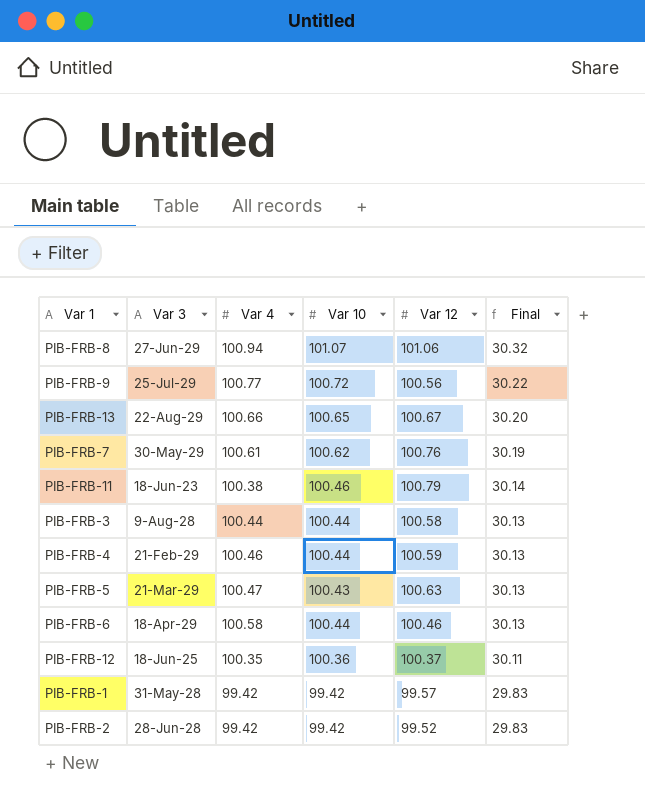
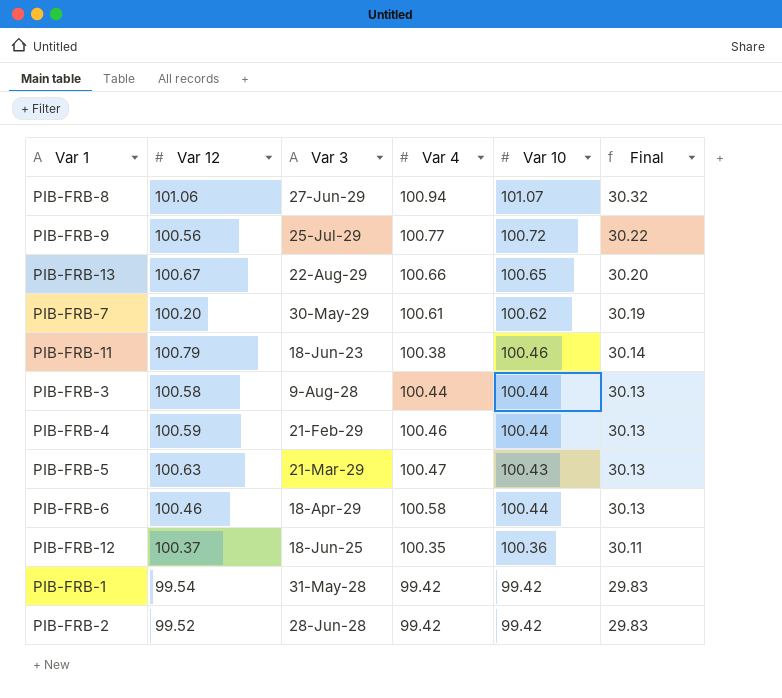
column Var 12 | position: 5 -> 2
PIB-FRB-7 | Var 12: 100.76 -> 100.20
PIB-FRB-1 | Var 12: 99.57 -> 99.54

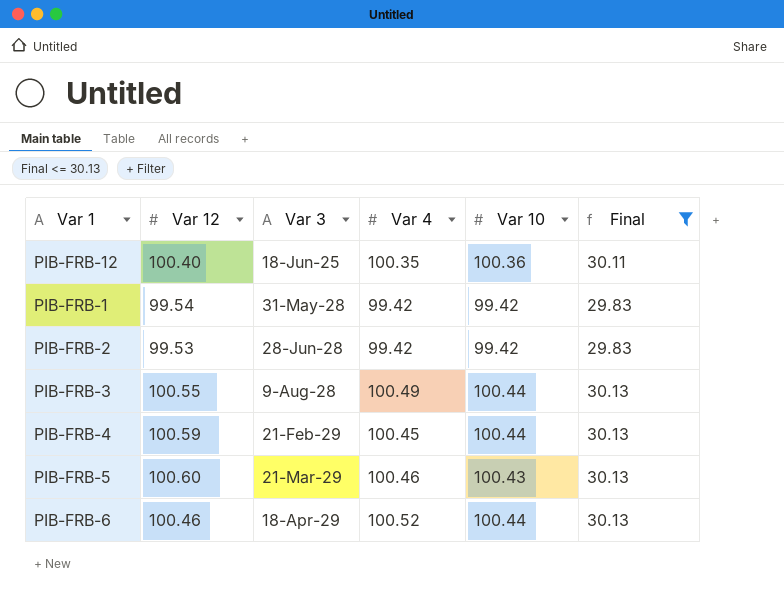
filter: none -> Final <= 30.13
row order: Final descending -> Var 3 ascending
PIB-FRB-12 | Var 12: 100.37 -> 100.40
PIB-FRB-2 | Var 12: 99.52 -> 99.53
PIB-FRB-3 | Var 12: 100.58 -> 100.55
PIB-FRB-3 | Var 4: 100.44 -> 100.49
PIB-FRB-4 | Var 4: 100.46 -> 100.45
PIB-FRB-5 | Var 12: 100.63 -> 100.60
PIB-FRB-5 | Var 4: 100.47 -> 100.46
PIB-FRB-6 | Var 4: 100.58 -> 100.52

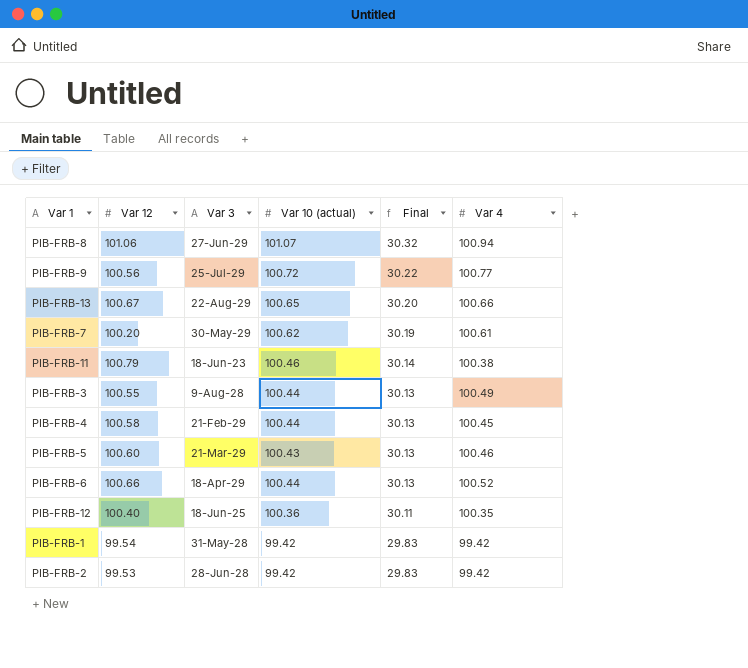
filter: Final <= 30.13 -> none
row order: Var 3 ascending -> Final descending
column name: Var 10 -> Var 10 (actual)
column Var 4 | position: 4 -> 6
PIB-FRB-4 | Var 12: 100.59 -> 100.58
PIB-FRB-6 | Var 12: 100.46 -> 100.66

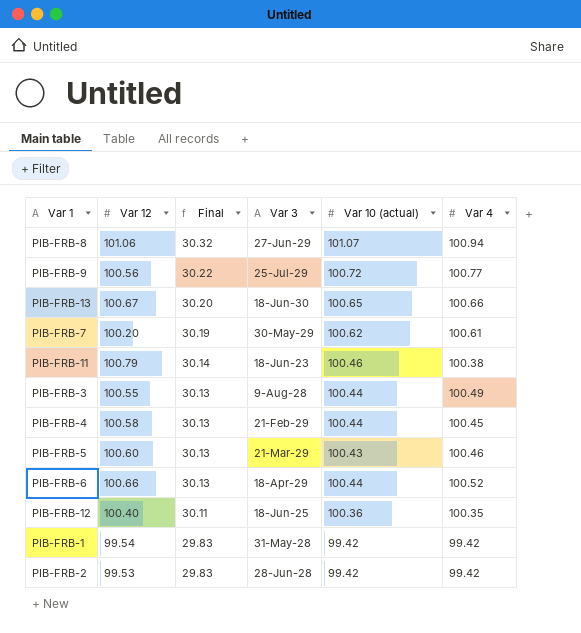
column Final | position: 5 -> 3
PIB-FRB-13 | Var 3: 22-Aug-29 -> 18-Jun-30

